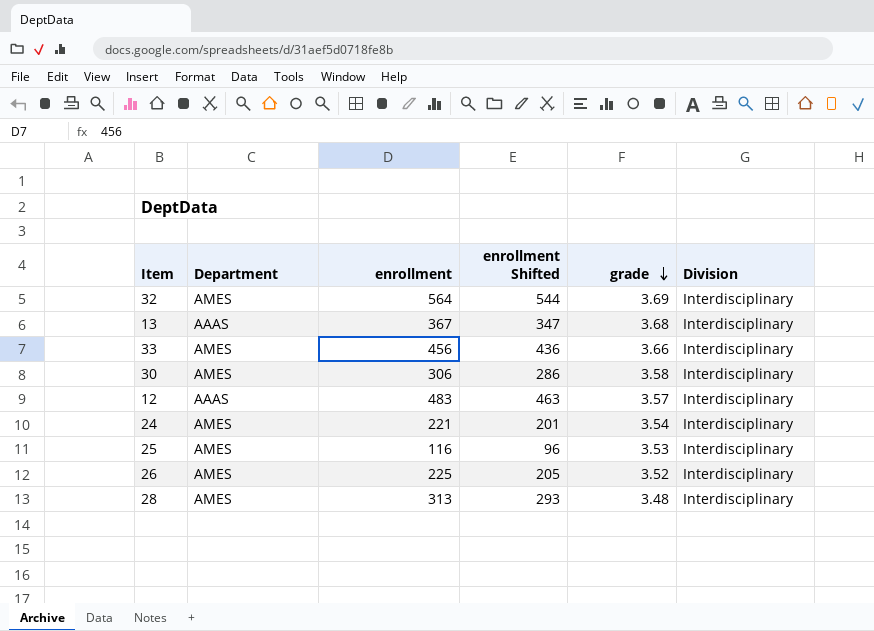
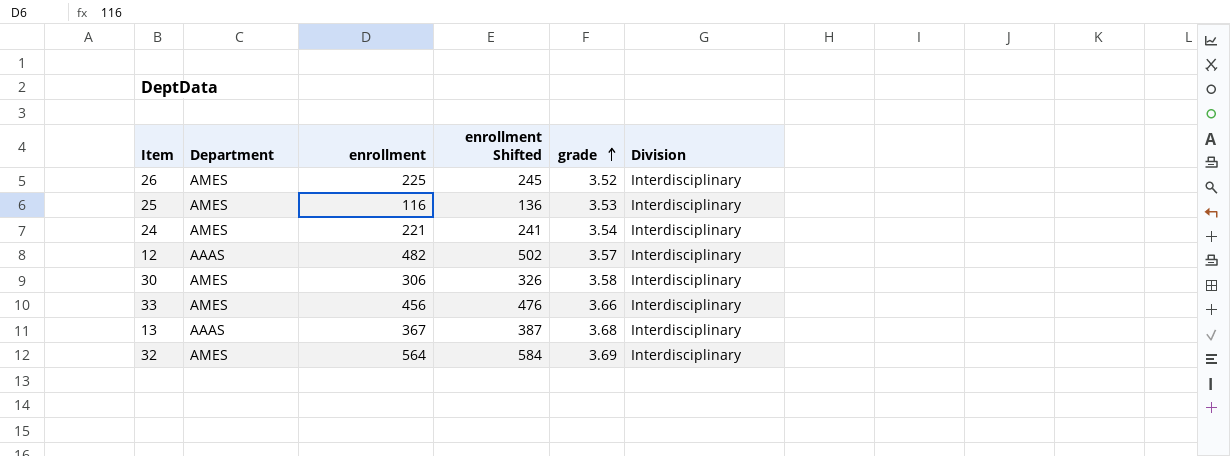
row order: grade descending -> grade ascending
column enrollment Shifted | formula: [enrollment] - 20 -> [enrollment] + 20
row 28: AMES | 313 | 293 | 3.48 | Interdisciplinary -> none
12 | enrollment: 483 -> 482

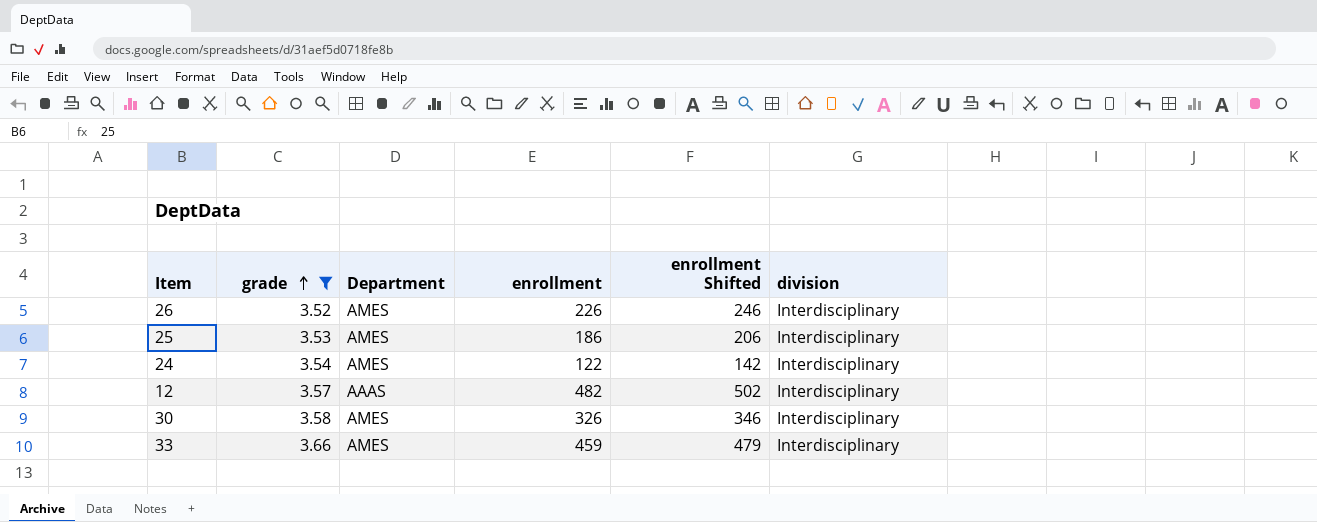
filter: none -> grade <= 3.66
column grade | position: 5 -> 2
column name: Division -> division
26 | enrollment: 225 -> 226
26 | enrollment Shifted: 245 -> 246
25 | enrollment: 116 -> 186
25 | enrollment Shifted: 136 -> 206
24 | enrollment: 221 -> 122
24 | enrollment Shifted: 241 -> 142
30 | enrollment: 306 -> 326
30 | enrollment Shifted: 326 -> 346
33 | enrollment: 456 -> 459
33 | enrollment Shifted: 476 -> 479

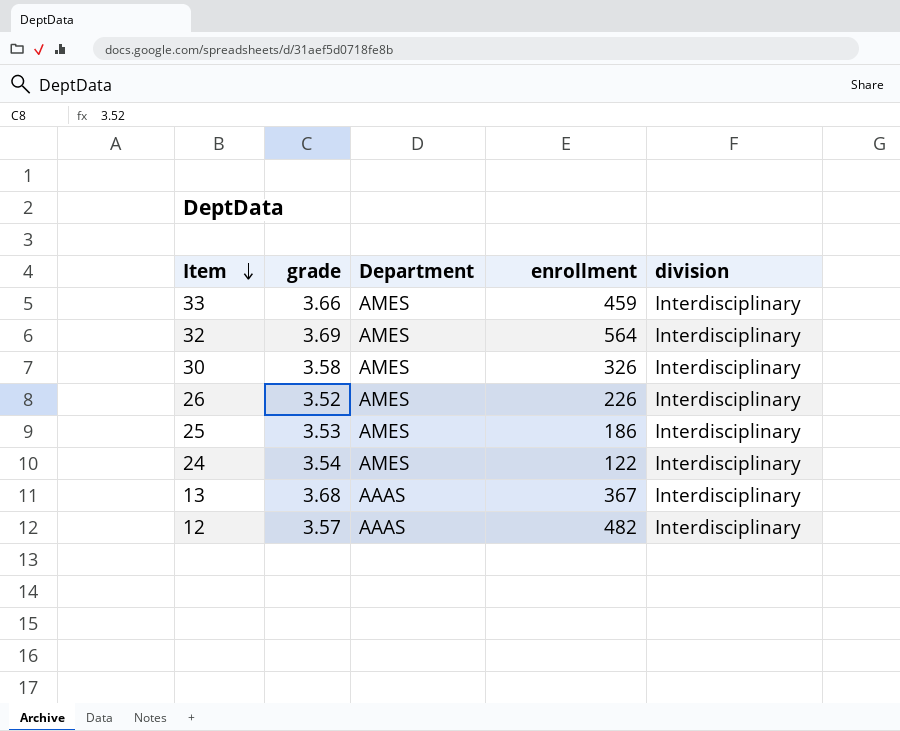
filter: grade <= 3.66 -> none
row order: grade ascending -> Item descending
column enrollment Shifted | formula: [enrollment] + 20 -> none

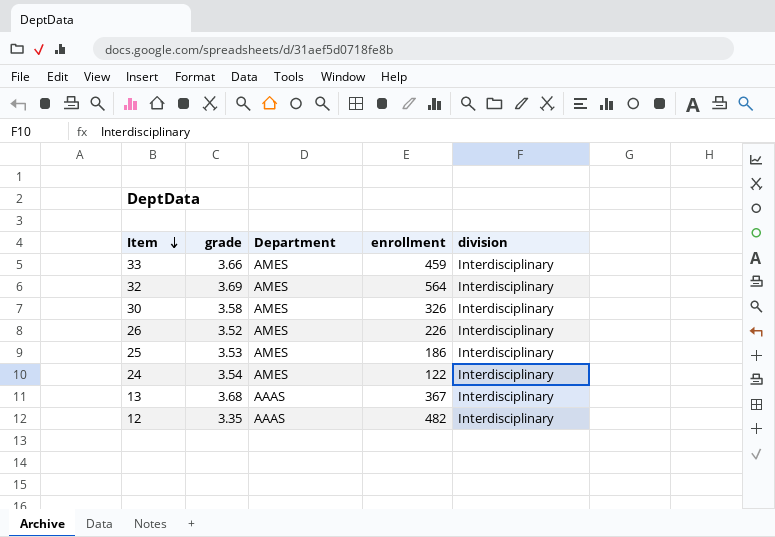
12 | grade: 3.57 -> 3.35

